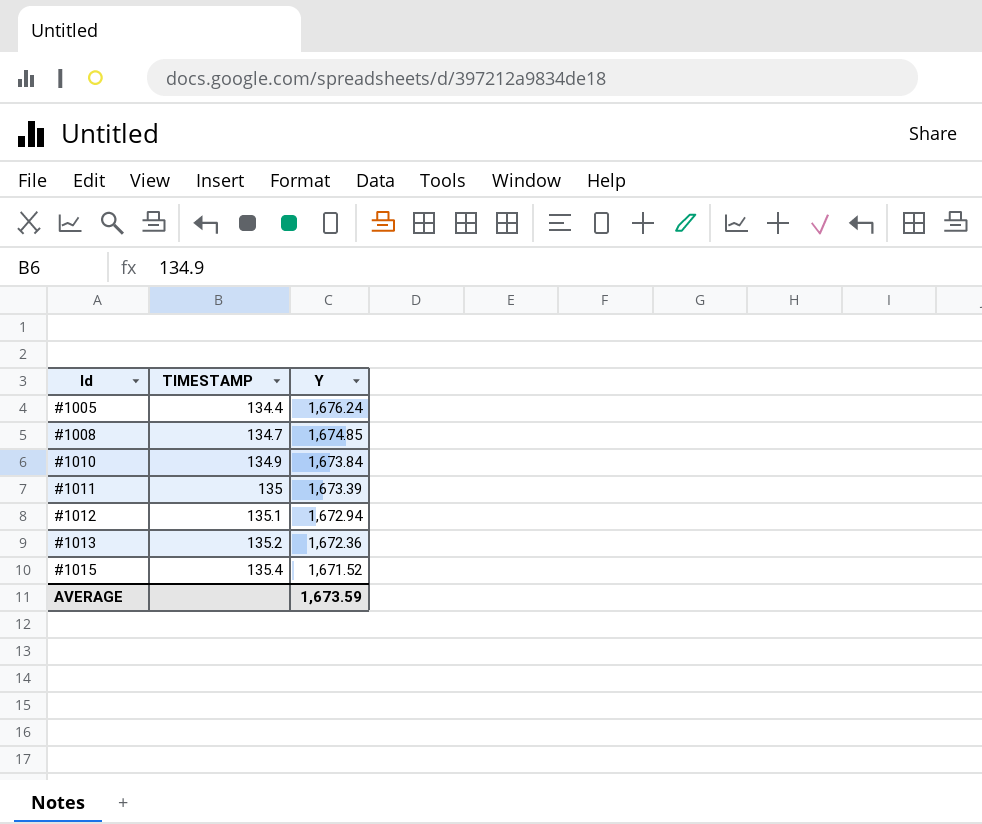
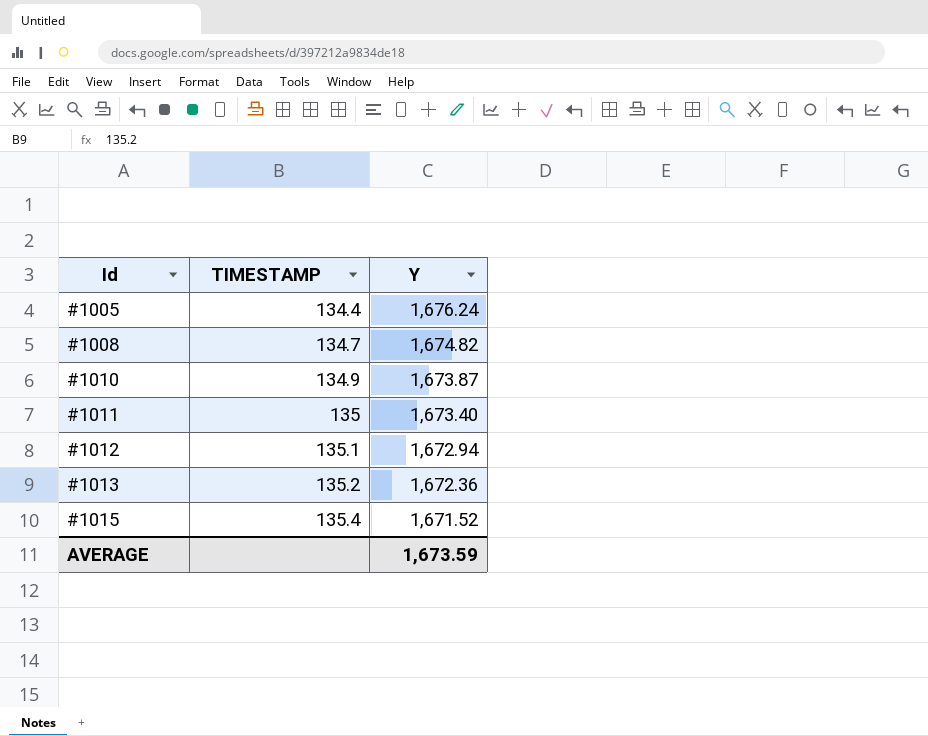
#1008 | Y: 1,674.85 -> 1,674.82
#1010 | Y: 1,673.84 -> 1,673.87
#1011 | Y: 1,673.39 -> 1,673.40

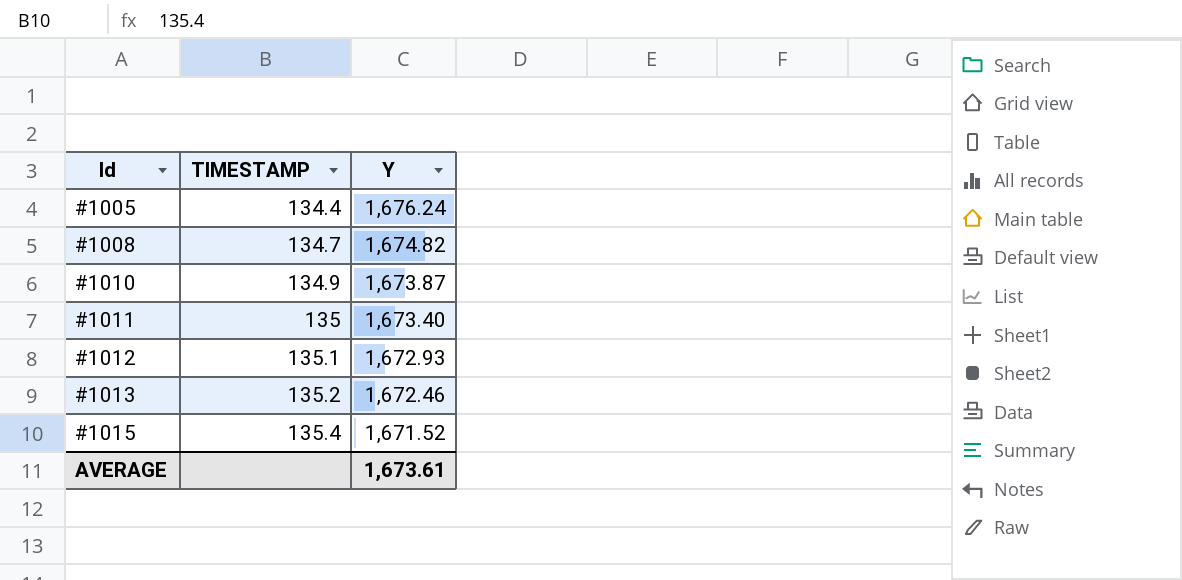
#1012 | Y: 1,672.94 -> 1,672.93
#1013 | Y: 1,672.36 -> 1,672.46
AVERAGE | Y: 1,673.59 -> 1,673.61

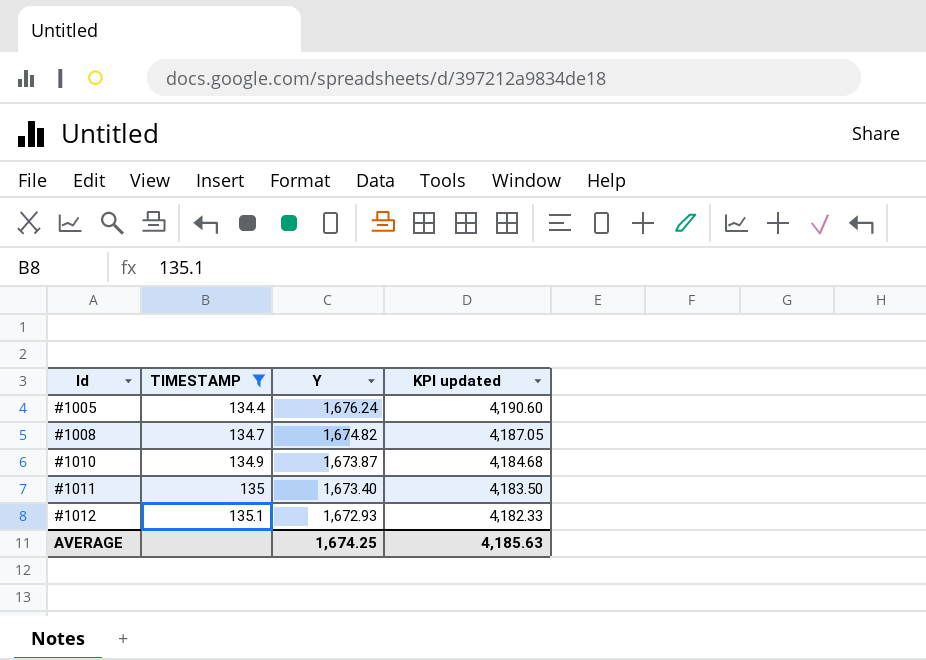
filter: none -> TIMESTAMP <= 135.1
column KPI updated | formula: none -> [Y] * 2.5
AVERAGE | Y: 1,673.61 -> 1,674.25

